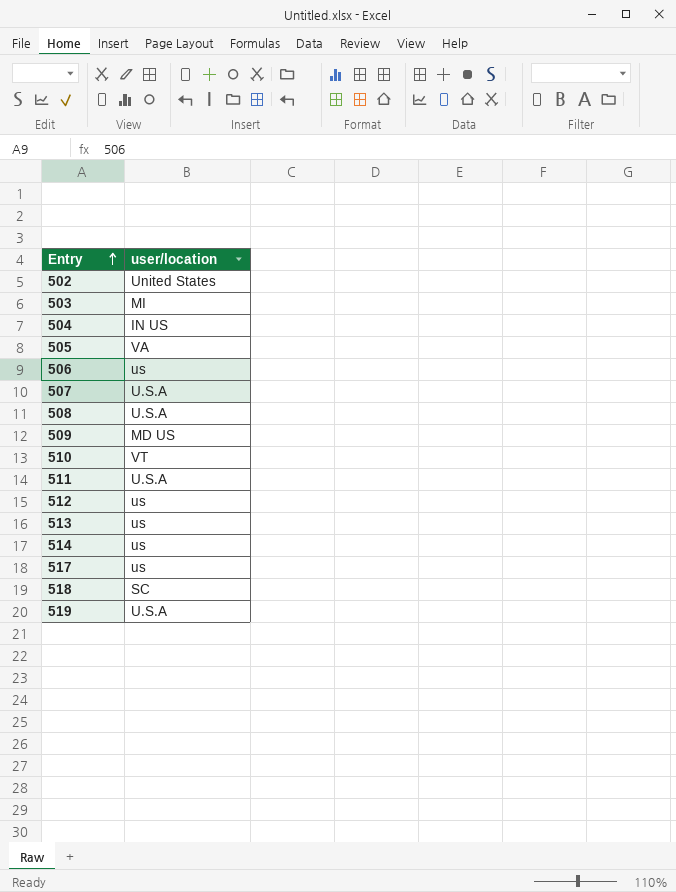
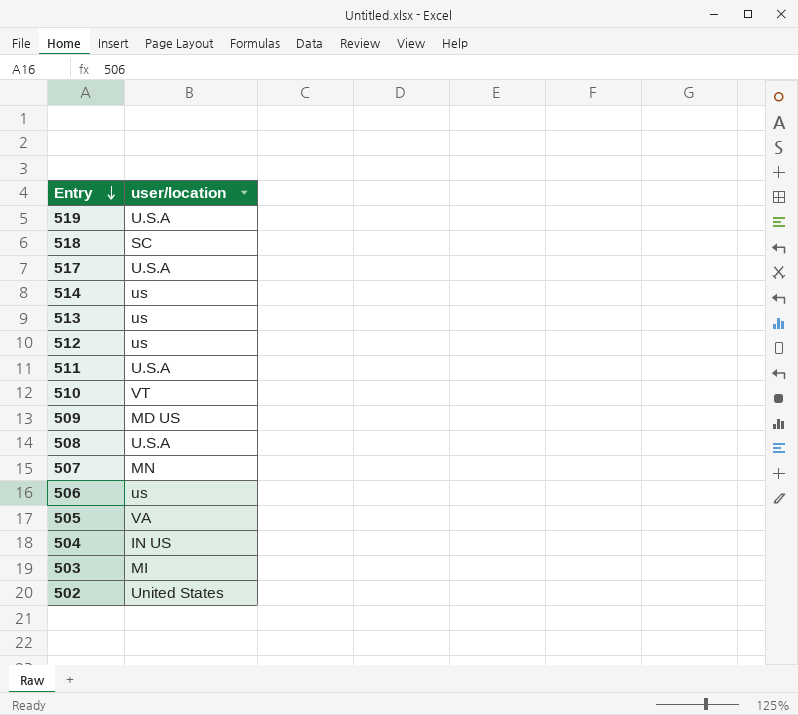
row order: Entry ascending -> Entry descending
517 | user/location: us -> U.S.A
507 | user/location: U.S.A -> MN

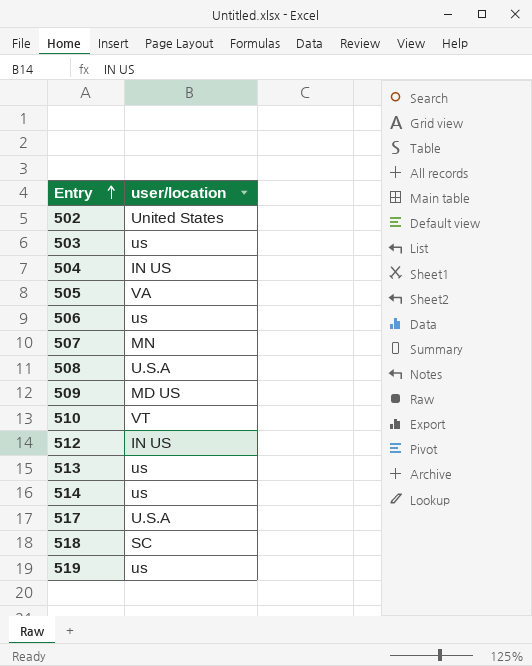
row order: Entry descending -> Entry ascending
row 511: U.S.A -> none
503 | user/location: MI -> us
512 | user/location: us -> IN US
519 | user/location: U.S.A -> us

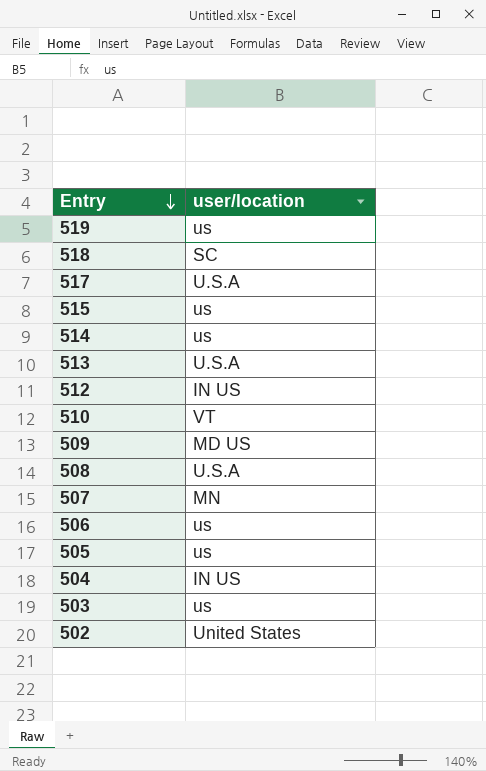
row order: Entry ascending -> Entry descending
row 515: none -> us
513 | user/location: us -> U.S.A
505 | user/location: VA -> us

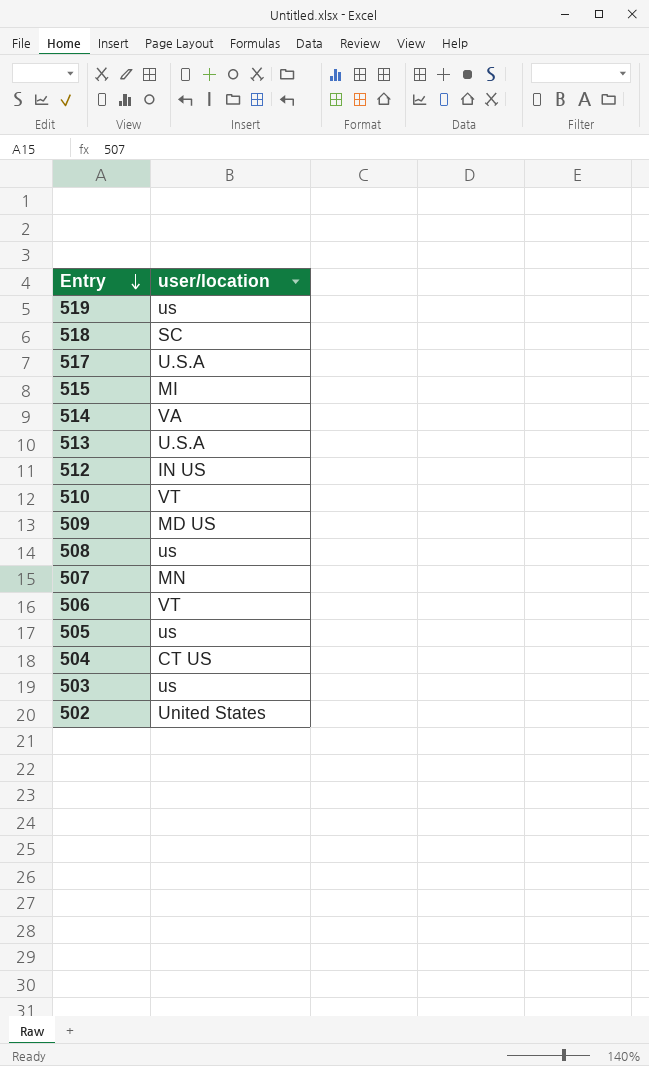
515 | user/location: us -> MI
514 | user/location: us -> VA
508 | user/location: U.S.A -> us
506 | user/location: us -> VT
504 | user/location: IN US -> CT US

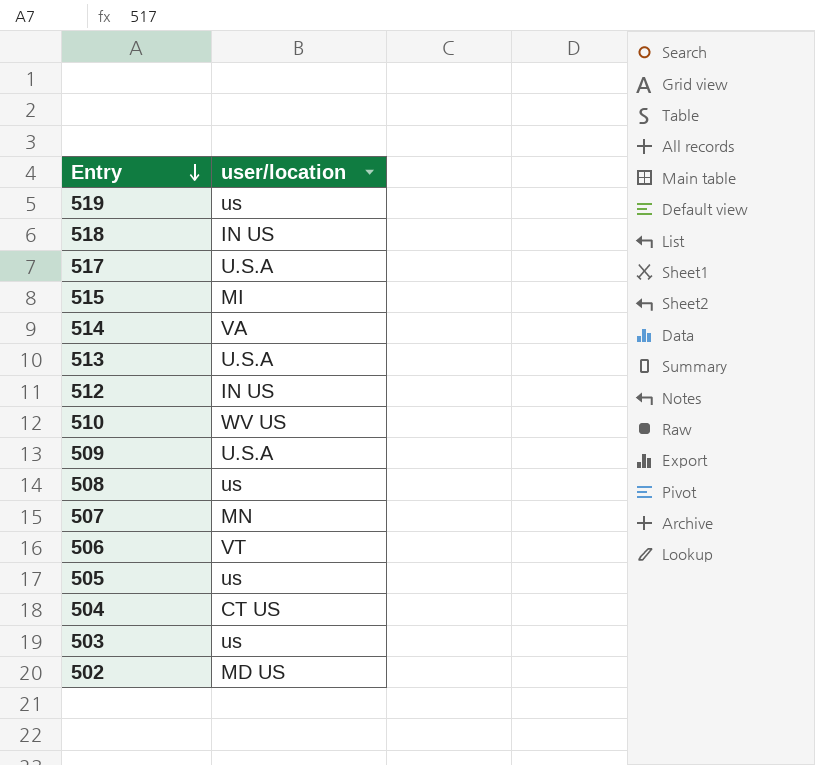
518 | user/location: SC -> IN US
510 | user/location: VT -> WV US
509 | user/location: MD US -> U.S.A
502 | user/location: United States -> MD US

